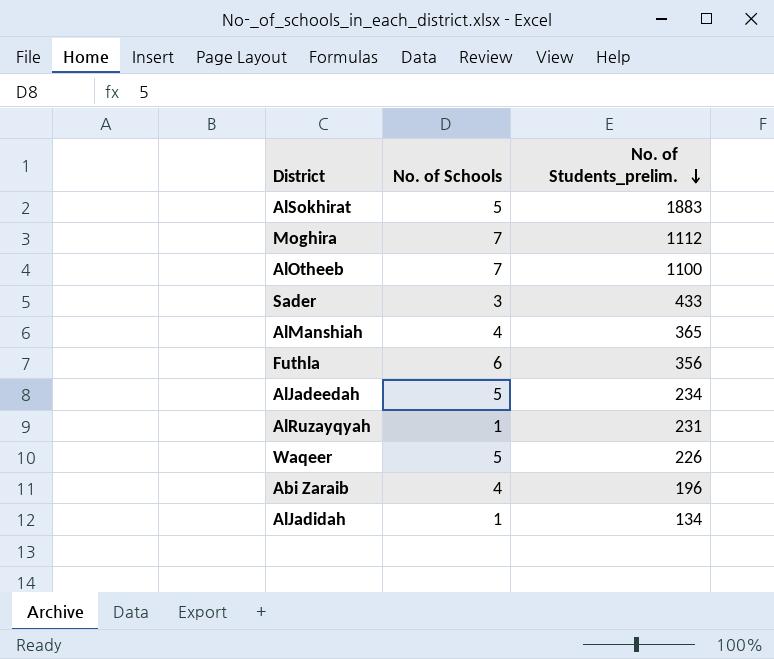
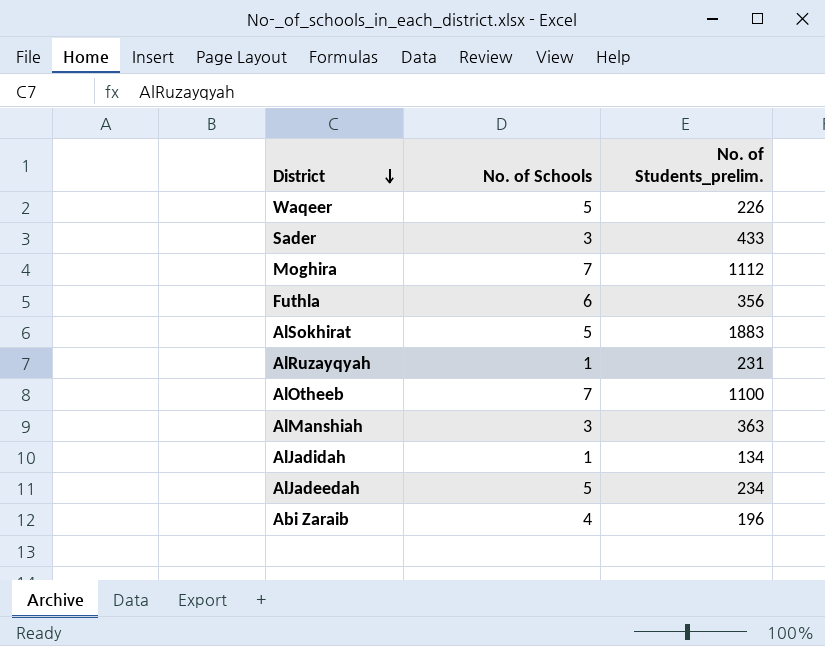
row order: No. of Students_prelim. descending -> District descending
AlManshiah | No. of Schools: 4 -> 3
AlManshiah | No. of Students_prelim.: 365 -> 363

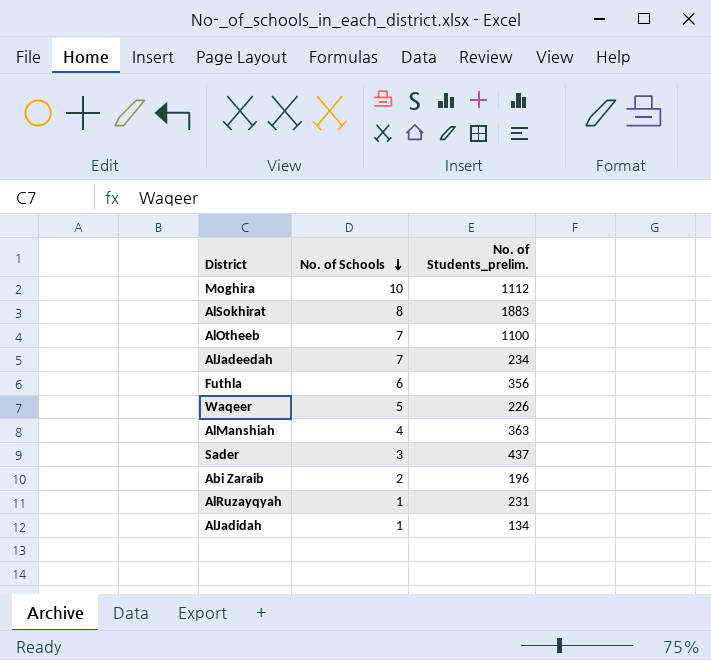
row order: District descending -> No. of Schools descending
Moghira | No. of Schools: 7 -> 10
AlSokhirat | No. of Schools: 5 -> 8
AlJadeedah | No. of Schools: 5 -> 7
AlManshiah | No. of Schools: 3 -> 4
Sader | No. of Students_prelim.: 433 -> 437
Abi Zaraib | No. of Schools: 4 -> 2

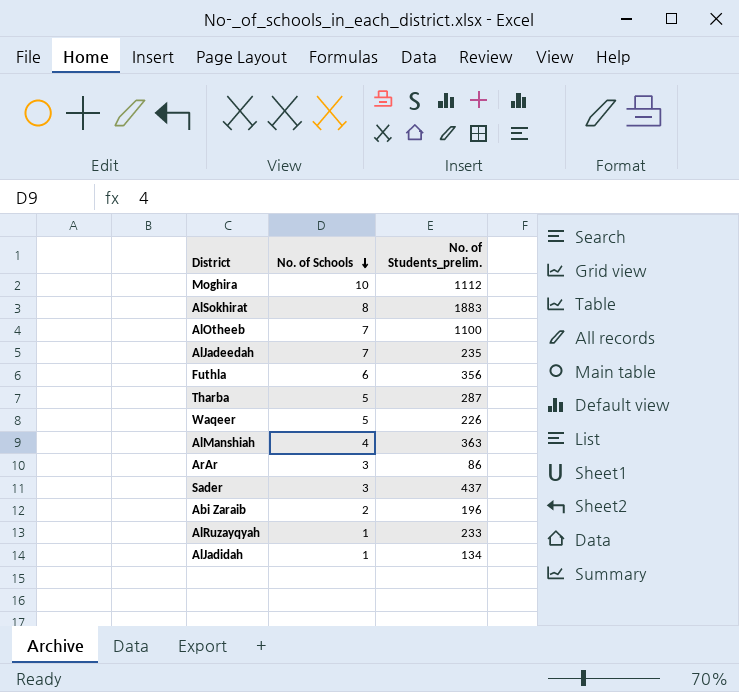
AlJadeedah | No. of Students_prelim.: 234 -> 235
row Tharba: none -> 5 | 287
row ArAr: none -> 3 | 86
AlRuzayqyah | No. of Students_prelim.: 231 -> 233

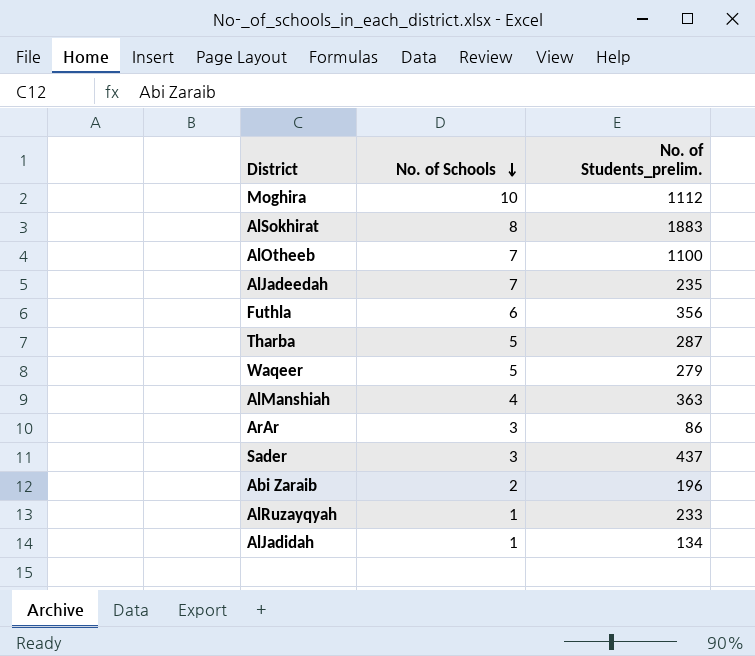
Waqeer | No. of Students_prelim.: 226 -> 279

